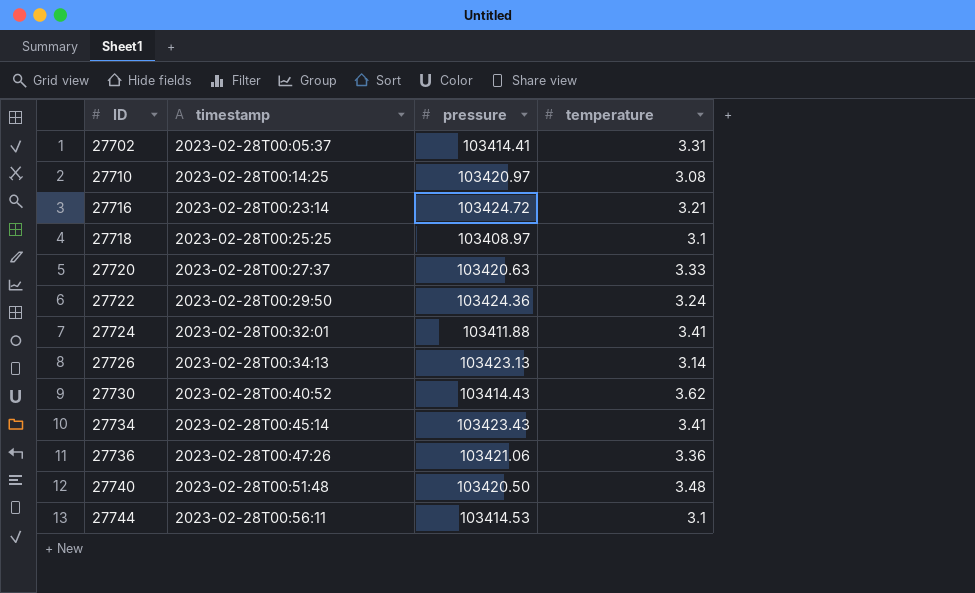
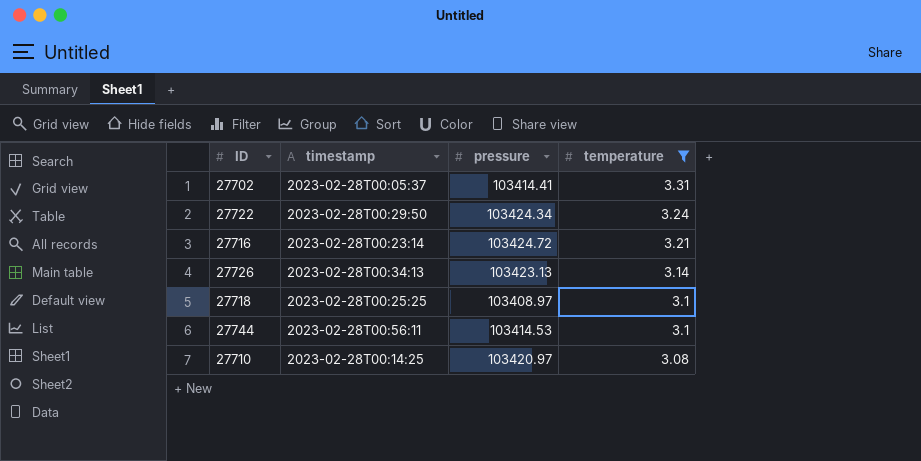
filter: none -> temperature <= 3.31
row order: ID ascending -> temperature descending
27722 | pressure: 103424.36 -> 103424.34

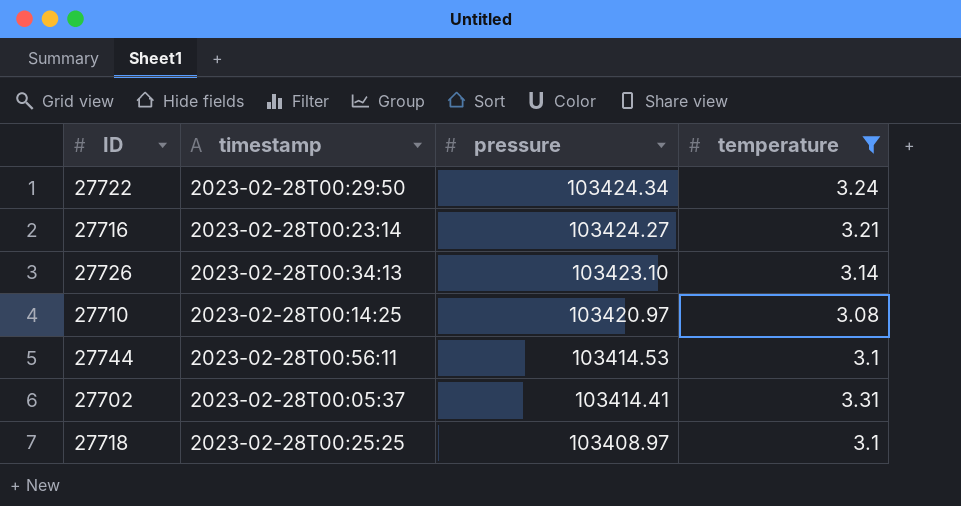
row order: temperature descending -> pressure descending
27716 | pressure: 103424.72 -> 103424.27
27726 | pressure: 103423.13 -> 103423.10

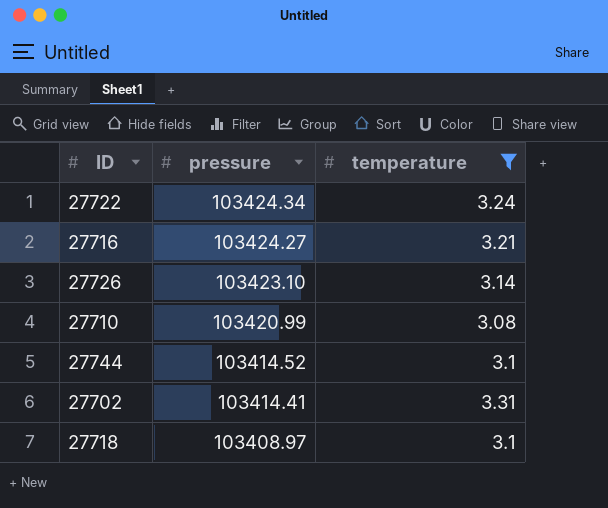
column timestamp | position: 2 -> none
27710 | pressure: 103420.97 -> 103420.99
27744 | pressure: 103414.53 -> 103414.52

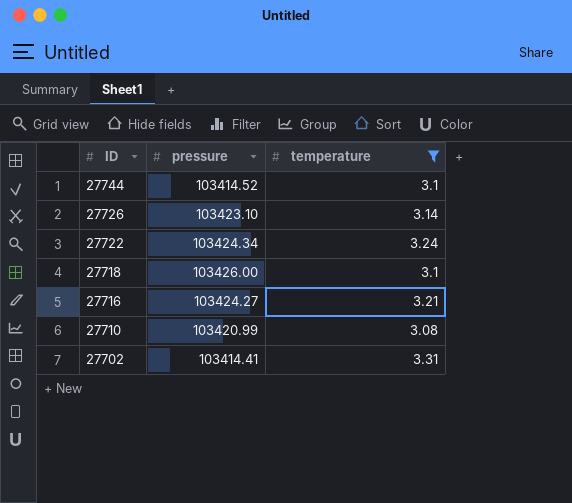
row order: pressure descending -> ID descending
27718 | pressure: 103408.97 -> 103426.00

